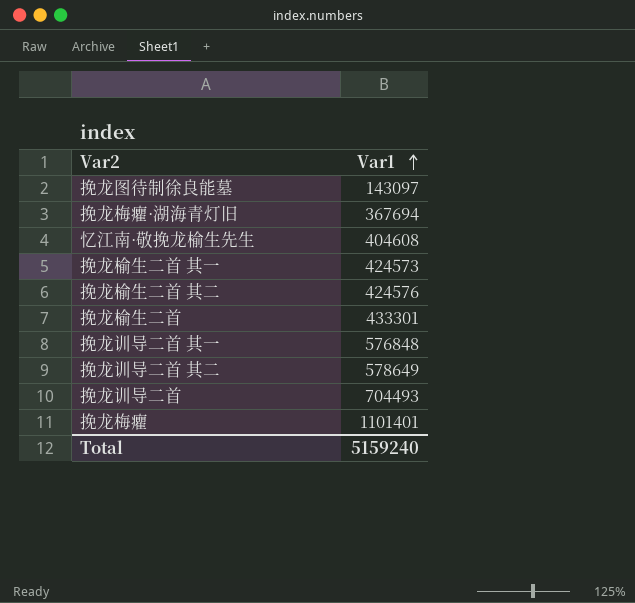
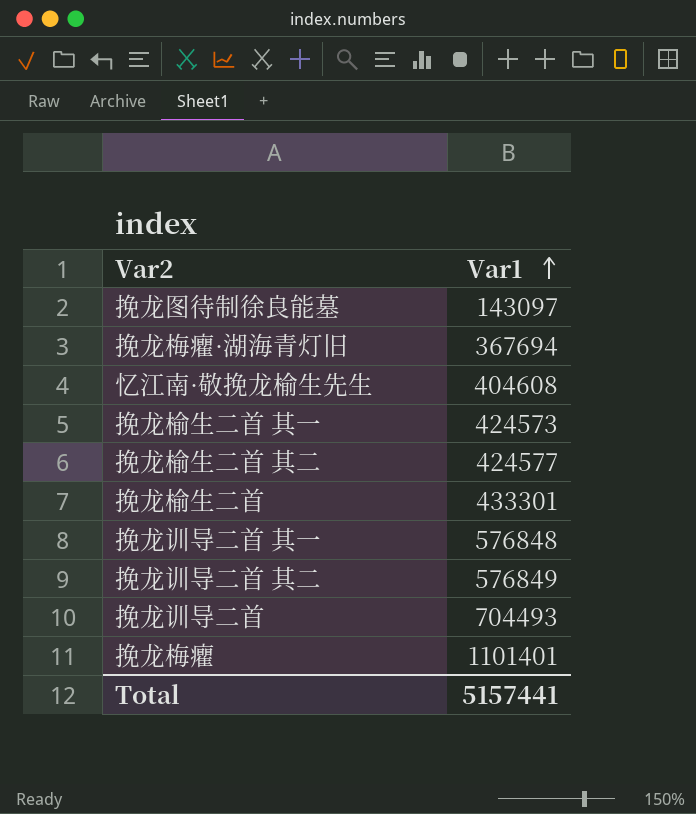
挽龙榆生二首 其二 | Var1: 424576 -> 424577
挽龙训导二首 其二 | Var1: 578649 -> 576849
Total | Var1: 5159240 -> 5157441

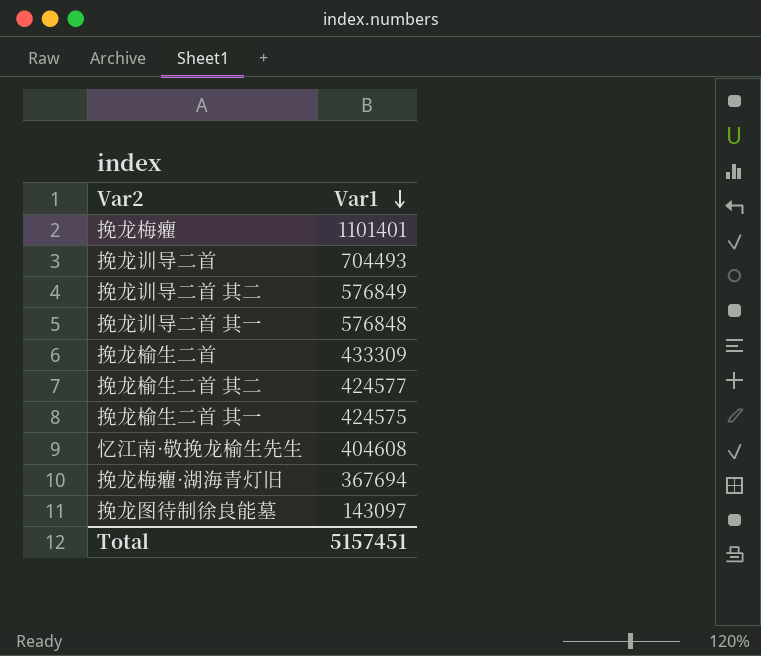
row order: Var1 ascending -> Var1 descending
挽龙榆生二首 | Var1: 433301 -> 433309
挽龙榆生二首 其一 | Var1: 424573 -> 424575
Total | Var1: 5157441 -> 5157451

